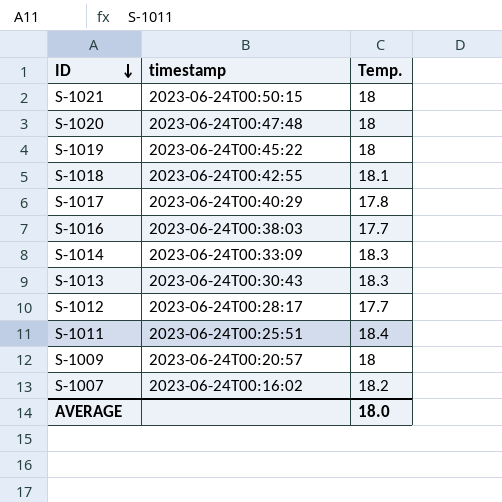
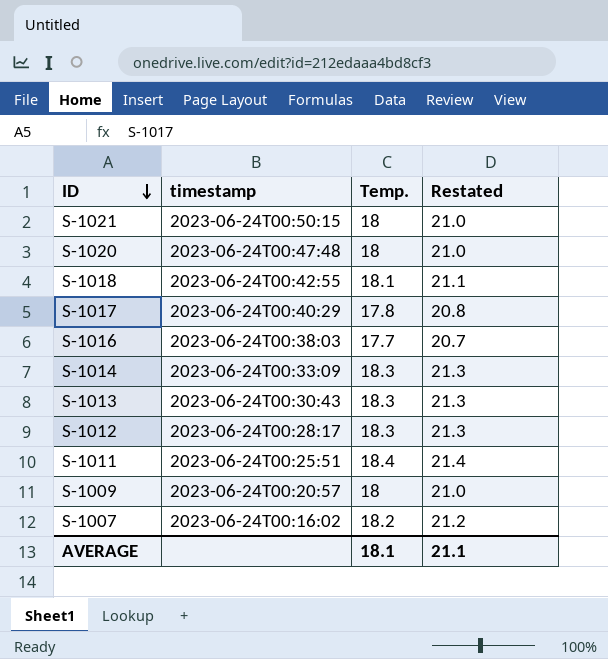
column Restated | formula: none -> [Temp.] + 3
row S-1019: 2023-06-24T00:45:22 | 18 -> none
S-1012 | Temp.: 17.7 -> 18.3
AVERAGE | Temp.: 18.0 -> 18.1

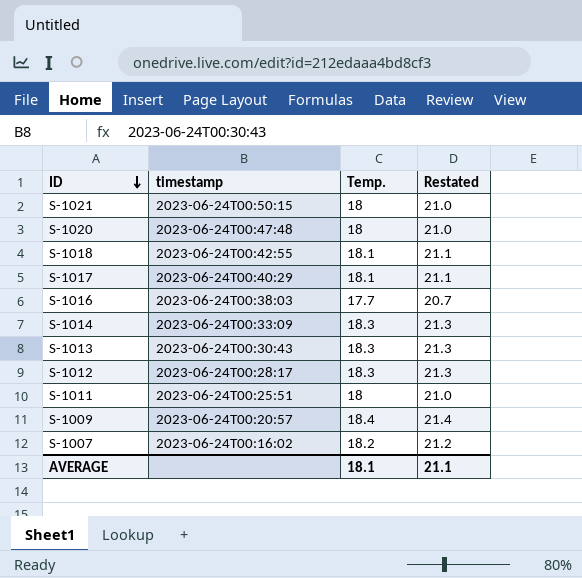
S-1017 | Temp.: 17.8 -> 18.1
S-1017 | Restated: 20.8 -> 21.1
S-1011 | Temp.: 18.4 -> 18
S-1011 | Restated: 21.4 -> 21.0
S-1009 | Temp.: 18 -> 18.4
S-1009 | Restated: 21.0 -> 21.4

